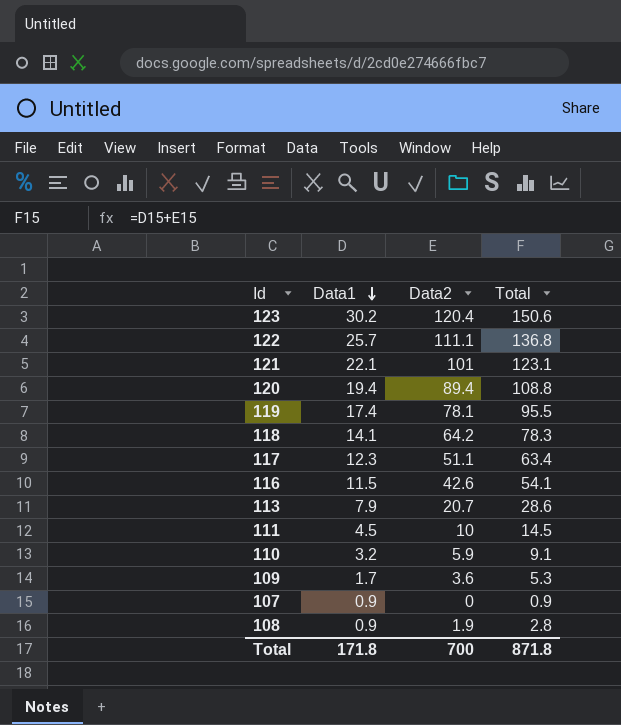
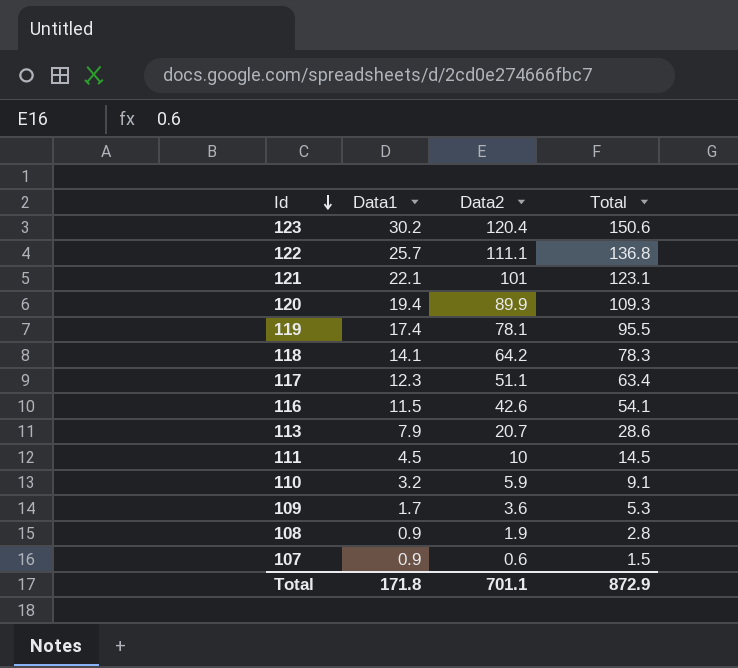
row order: Data1 descending -> Id descending
120 | Data2: 89.4 -> 89.9
120 | Total: 108.8 -> 109.3
107 | Data2: 0 -> 0.6
107 | Total: 0.9 -> 1.5
Total | Data2: 700 -> 701.1
Total | Total: 871.8 -> 872.9

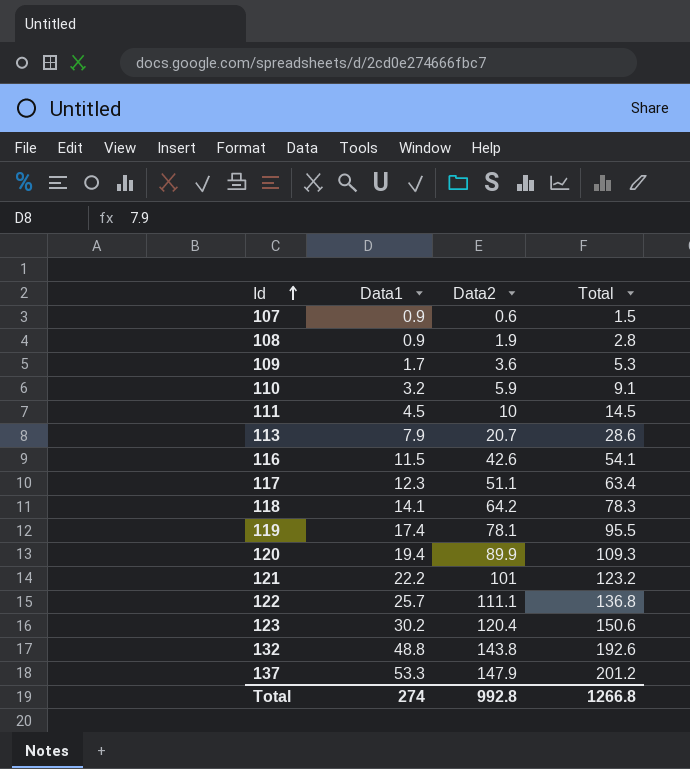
row order: Id descending -> Id ascending
121 | Data1: 22.1 -> 22.2
121 | Total: 123.1 -> 123.2
row 132: none -> 48.8 | 143.8 | 192.6
row 137: none -> 53.3 | 147.9 | 201.2
Total | Data1: 171.8 -> 274
Total | Data2: 701.1 -> 992.8
Total | Total: 872.9 -> 1266.8

